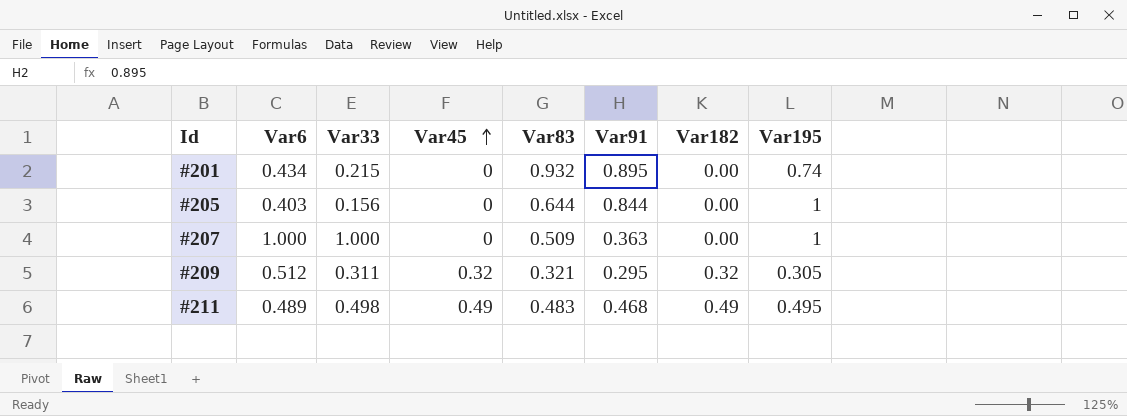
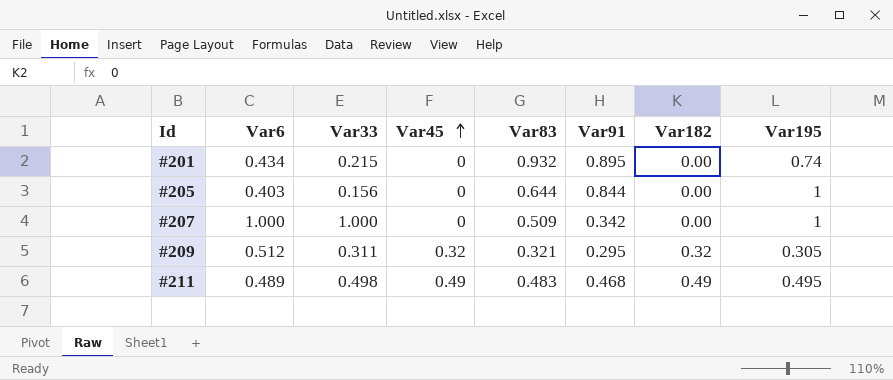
#207 | Var91: 0.363 -> 0.342

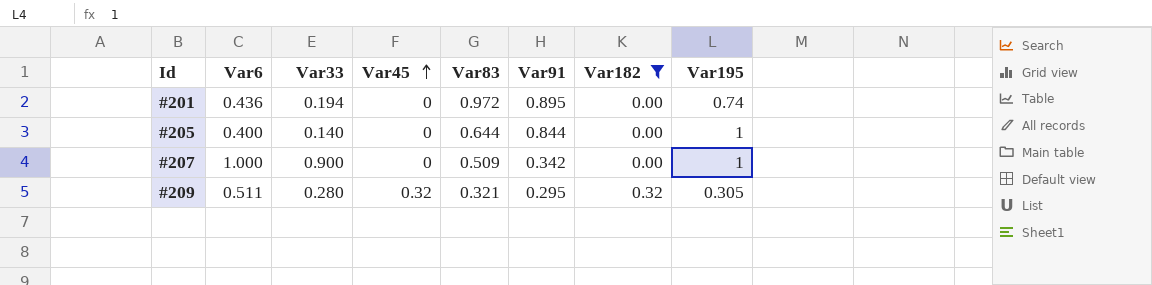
filter: none -> Var182 != 0.49
#201 | Var6: 0.434 -> 0.436
#201 | Var33: 0.215 -> 0.194
#201 | Var83: 0.932 -> 0.972
#205 | Var6: 0.403 -> 0.400
#205 | Var33: 0.156 -> 0.140
#207 | Var33: 1.000 -> 0.900
#209 | Var6: 0.512 -> 0.511
#209 | Var33: 0.311 -> 0.280

